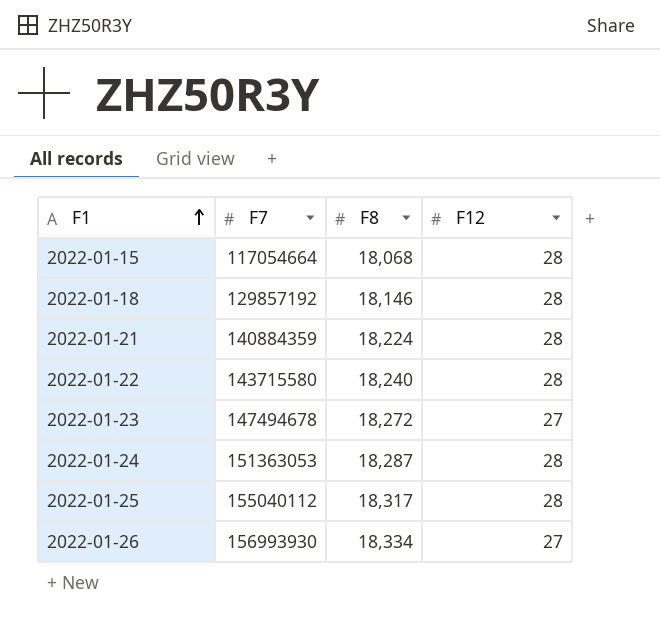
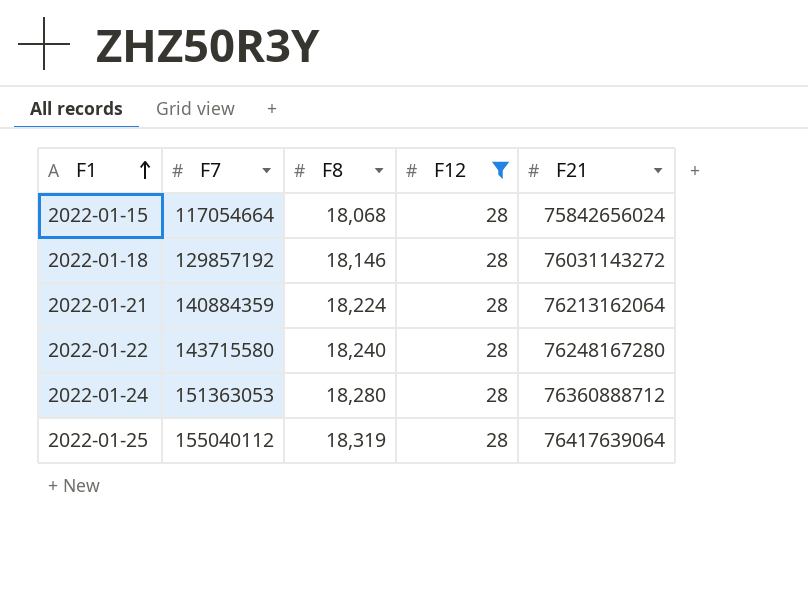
filter: none -> F12 = 28
column F21 | position: none -> 5
2022-01-24 | F8: 18,287 -> 18,280
2022-01-25 | F8: 18,317 -> 18,319

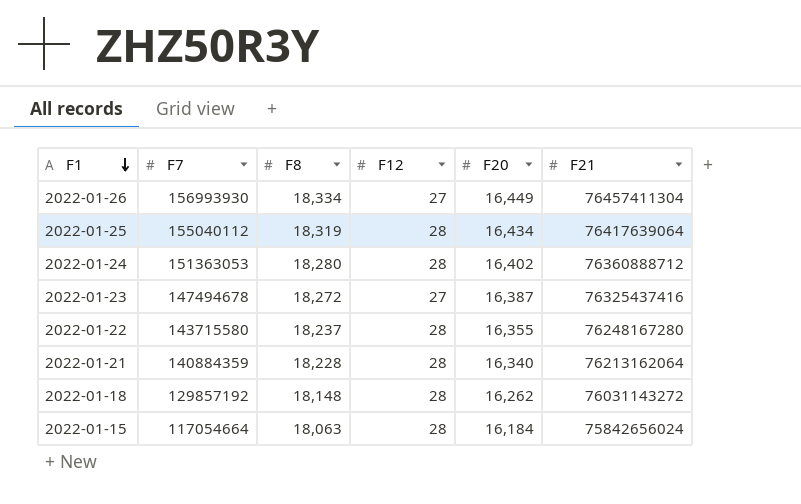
filter: F12 = 28 -> none
row order: F1 ascending -> F1 descending
column F20 | position: none -> 5
2022-01-22 | F8: 18,240 -> 18,237
2022-01-21 | F8: 18,224 -> 18,228
2022-01-18 | F8: 18,146 -> 18,148
2022-01-15 | F8: 18,068 -> 18,063

